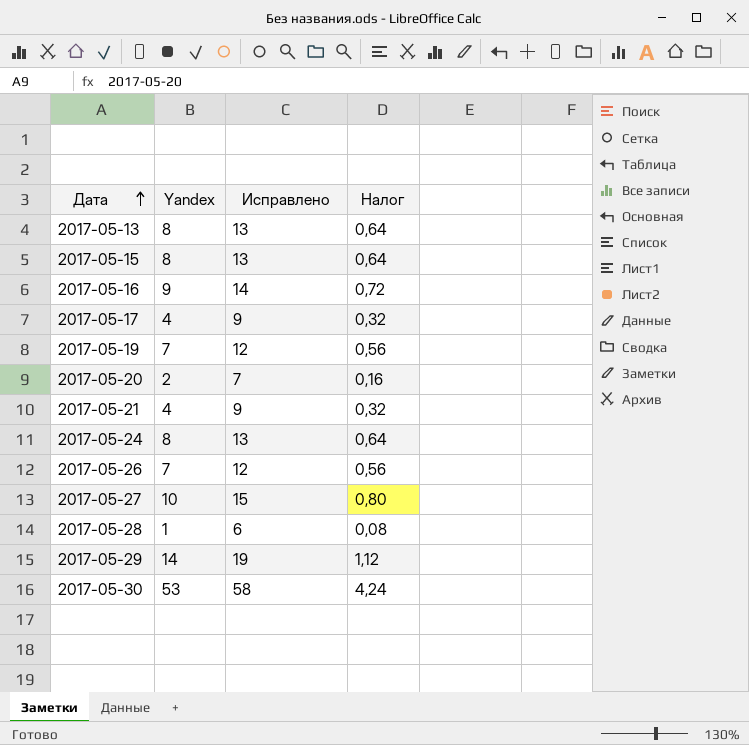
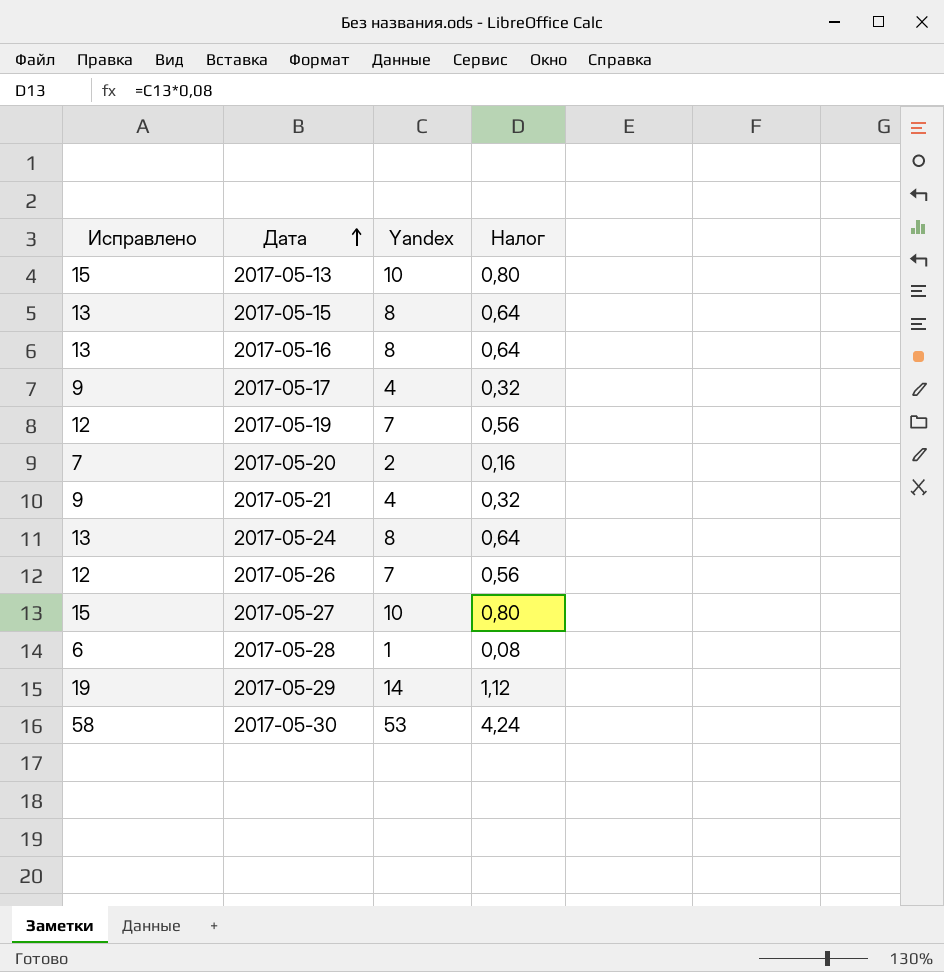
column Исправлено | position: 3 -> 1
2017-05-13 | Исправлено: 13 -> 15
2017-05-13 | Yandex: 8 -> 10
2017-05-13 | Налог: 0,64 -> 0,80
2017-05-16 | Исправлено: 14 -> 13
2017-05-16 | Yandex: 9 -> 8
2017-05-16 | Налог: 0,72 -> 0,64

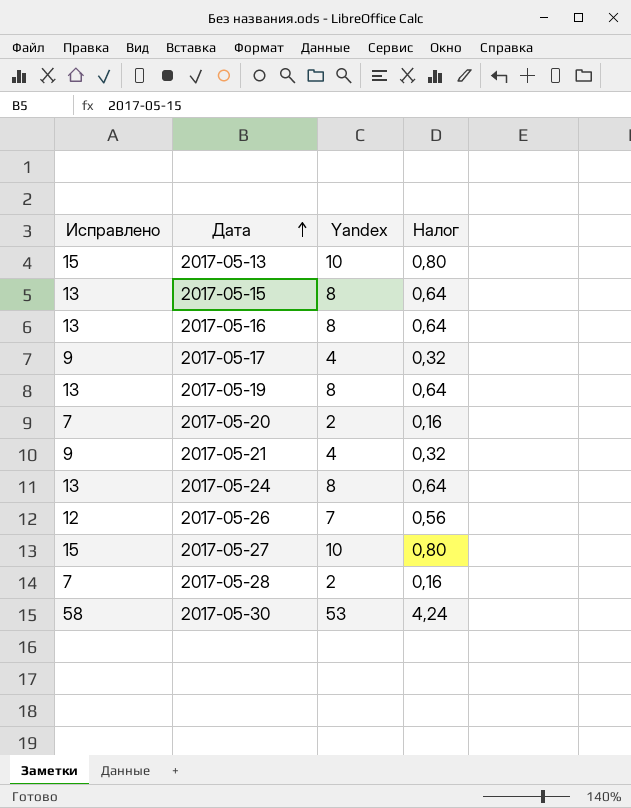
row 2017-05-29: 19 | 14 | 1,12 -> none
2017-05-19 | Исправлено: 12 -> 13
2017-05-19 | Yandex: 7 -> 8
2017-05-19 | Налог: 0,56 -> 0,64
2017-05-28 | Исправлено: 6 -> 7
2017-05-28 | Yandex: 1 -> 2
2017-05-28 | Налог: 0,08 -> 0,16

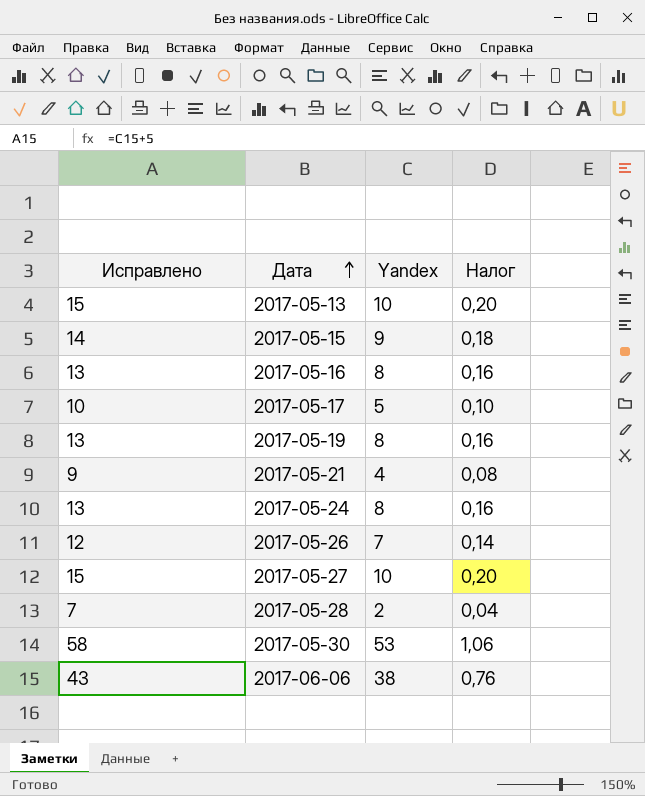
column Налог | formula: [Yandex] * 0,08 -> [Yandex] * 0,02
row 2017-05-20: 7 | 2 | 0,16 -> none
2017-05-15 | Исправлено: 13 -> 14
2017-05-15 | Yandex: 8 -> 9
2017-05-17 | Исправлено: 9 -> 10
2017-05-17 | Yandex: 4 -> 5
row 2017-06-06: none -> 43 | 38 | 0,76

